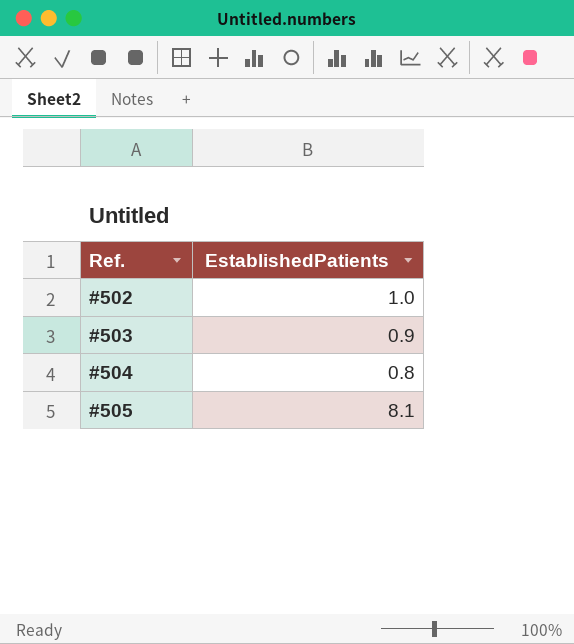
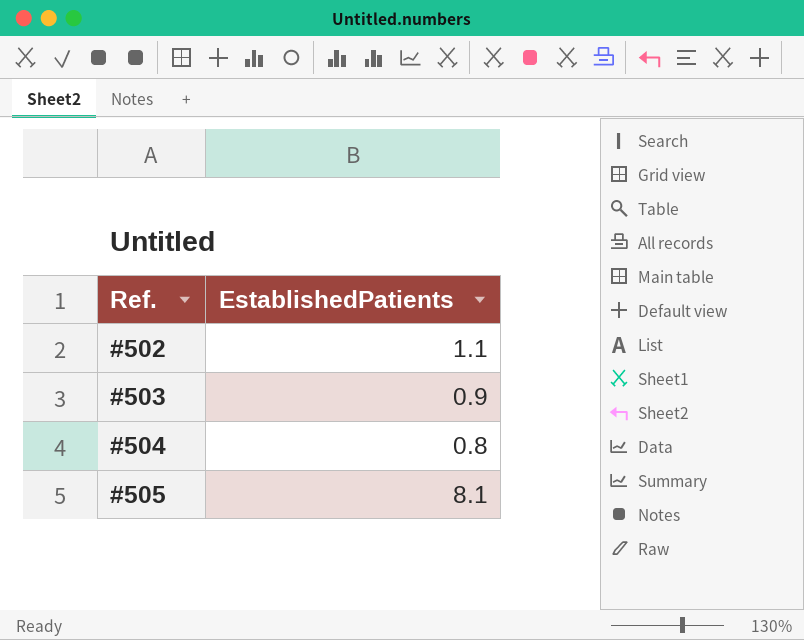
#502 | EstablishedPatients: 1.0 -> 1.1

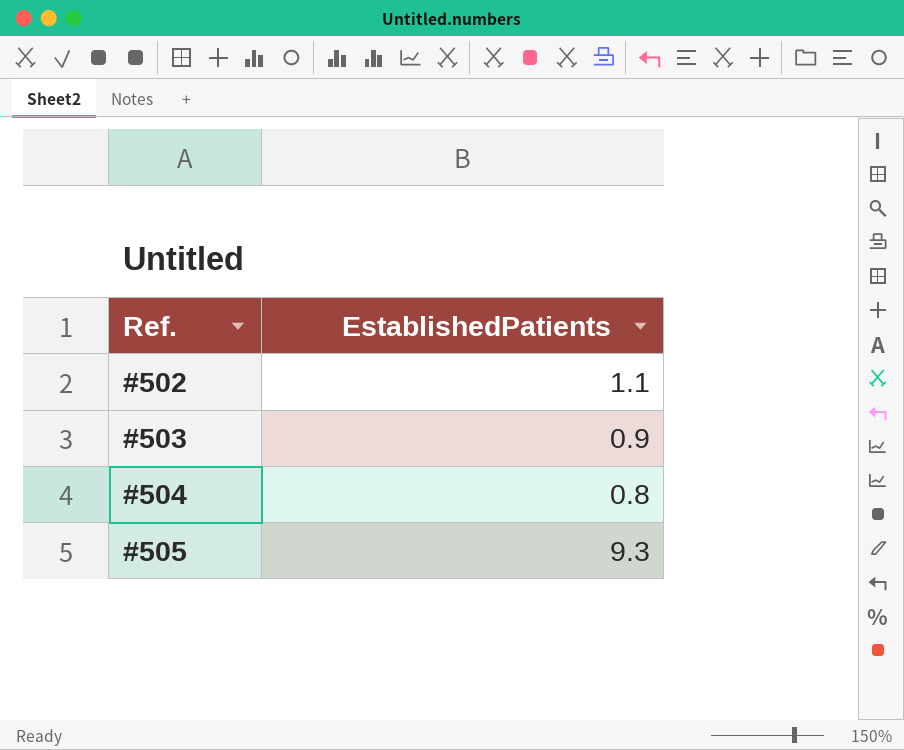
#505 | EstablishedPatients: 8.1 -> 9.3

